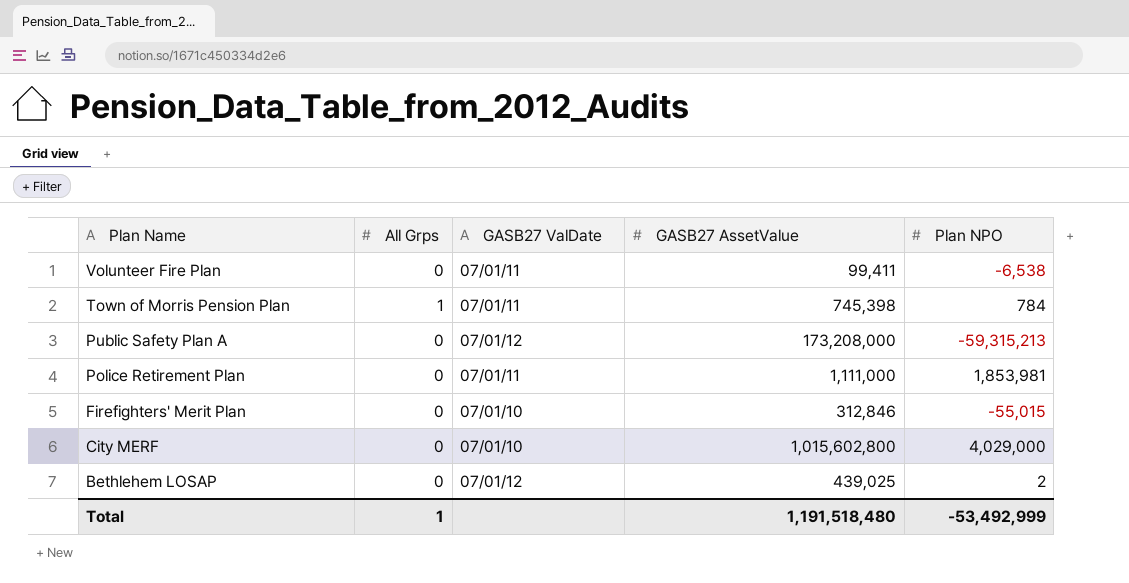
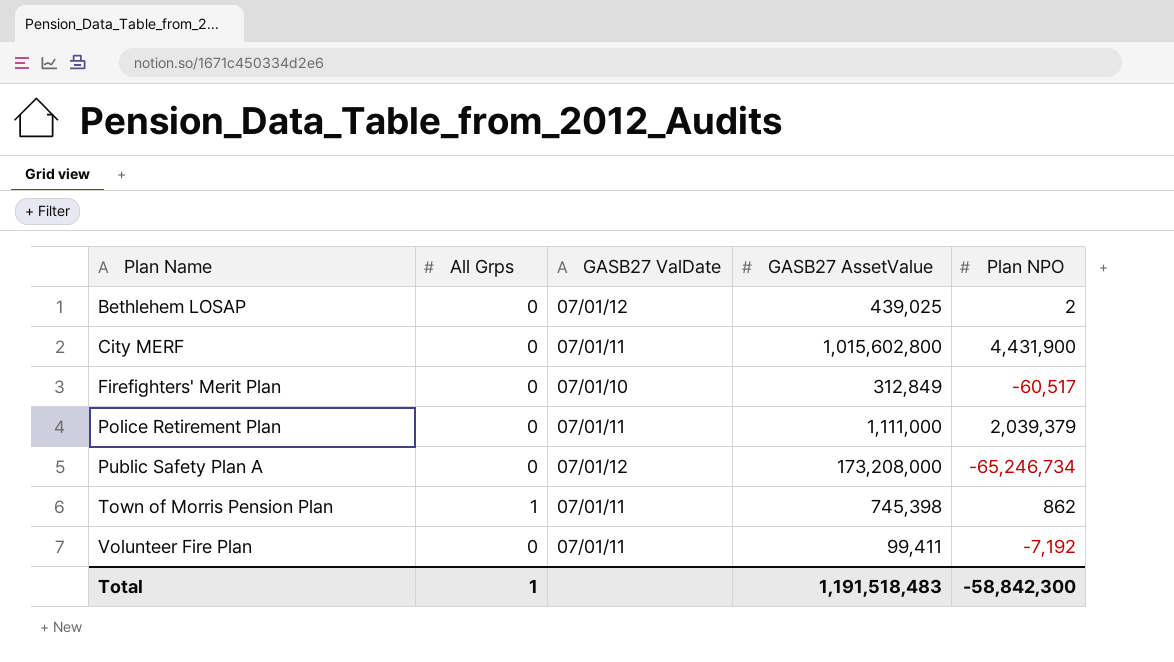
row order: Plan Name descending -> Plan Name ascending
City MERF | GASB27 ValDate: 07/01/10 -> 07/01/11
City MERF | Plan NPO: 4,029,000 -> 4,431,900
Firefighters' Merit Plan | GASB27 AssetValue: 312,846 -> 312,849
Firefighters' Merit Plan | Plan NPO: -55,015 -> -60,517
Police Retirement Plan | Plan NPO: 1,853,981 -> 2,039,379
Public Safety Plan A | Plan NPO: -59,315,213 -> -65,246,734
Town of Morris Pension Plan | Plan NPO: 784 -> 862
Volunteer Fire Plan | Plan NPO: -6,538 -> -7,192
Total | GASB27 AssetValue: 1,191,518,480 -> 1,191,518,483
Total | Plan NPO: -53,492,999 -> -58,842,300

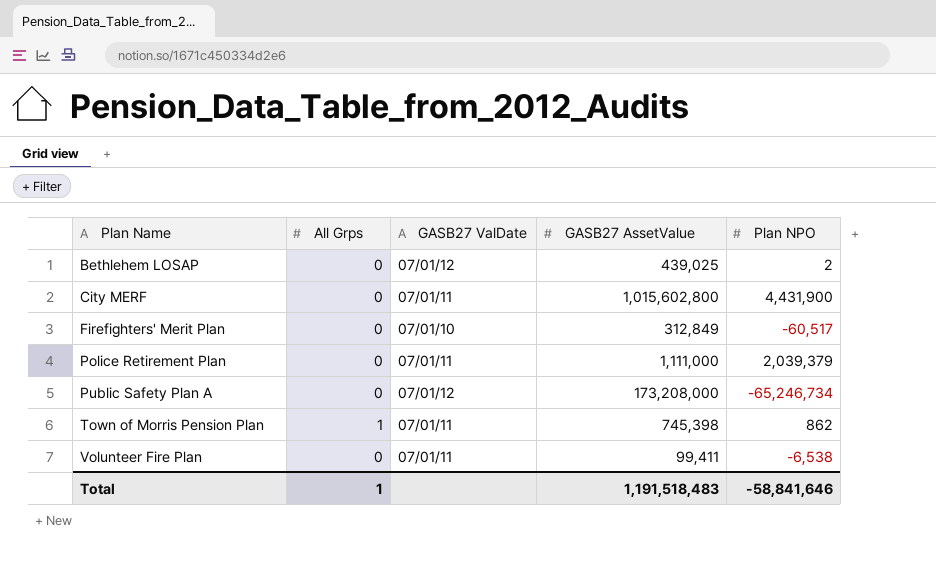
Volunteer Fire Plan | Plan NPO: -7,192 -> -6,538
Total | Plan NPO: -58,842,300 -> -58,841,646

